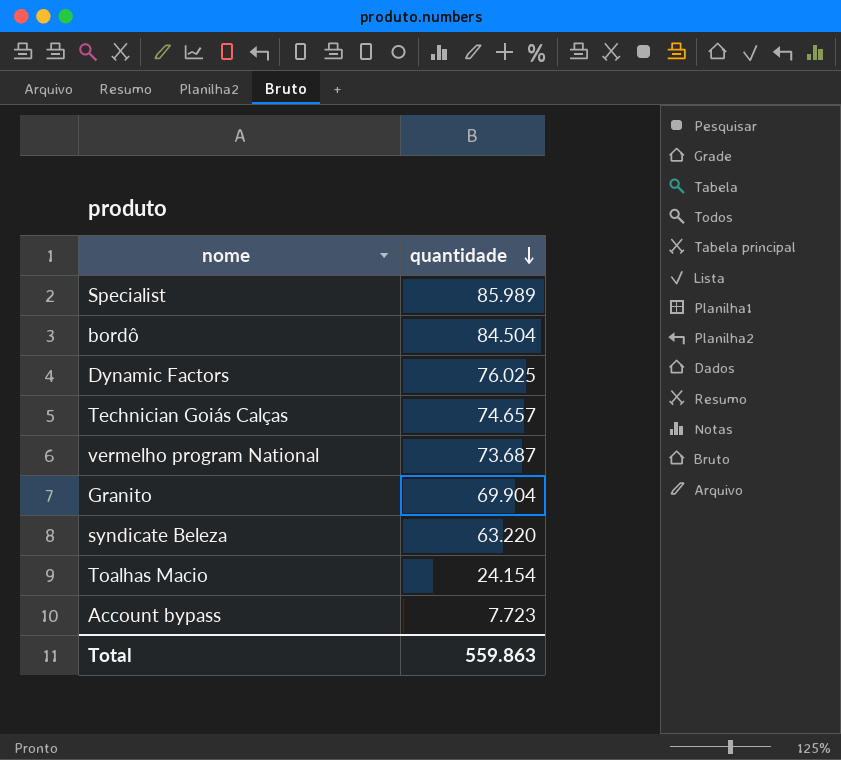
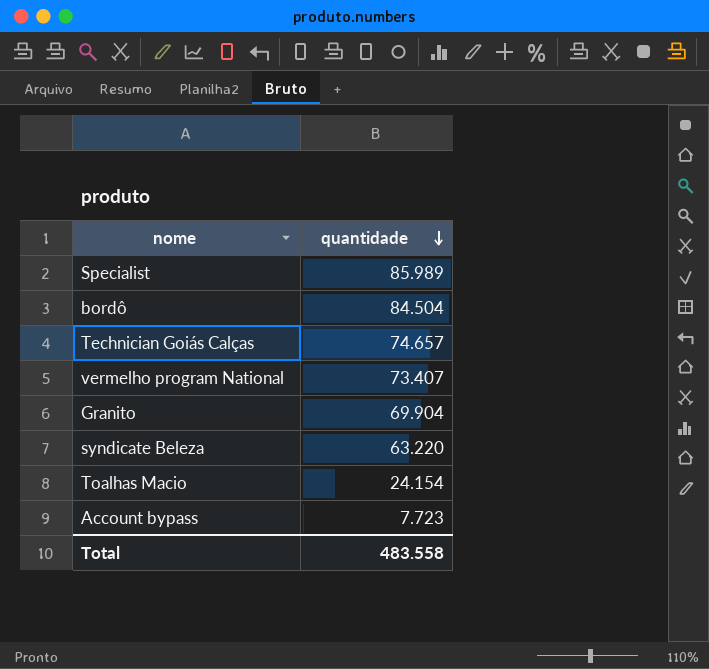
row Dynamic Factors: 76.025 -> none
vermelho program National | quantidade: 73.687 -> 73.407
Total | quantidade: 559.863 -> 483.558

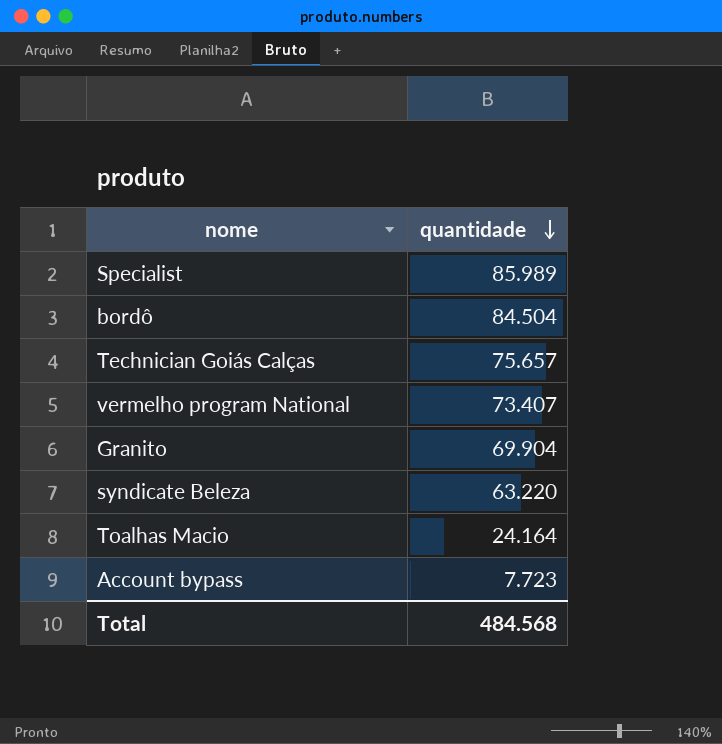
Technician Goiás Calças | quantidade: 74.657 -> 75.657
Toalhas Macio | quantidade: 24.154 -> 24.164
Total | quantidade: 483.558 -> 484.568

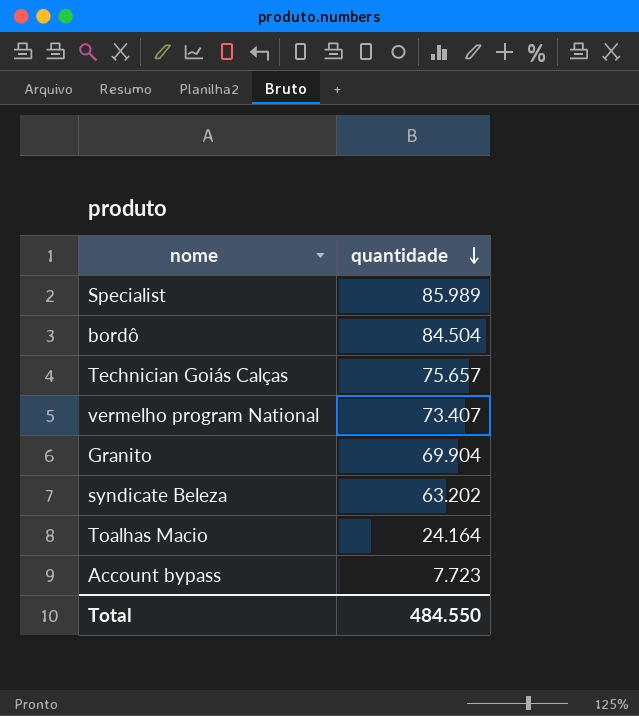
syndicate Beleza | quantidade: 63.220 -> 63.202
Total | quantidade: 484.568 -> 484.550

